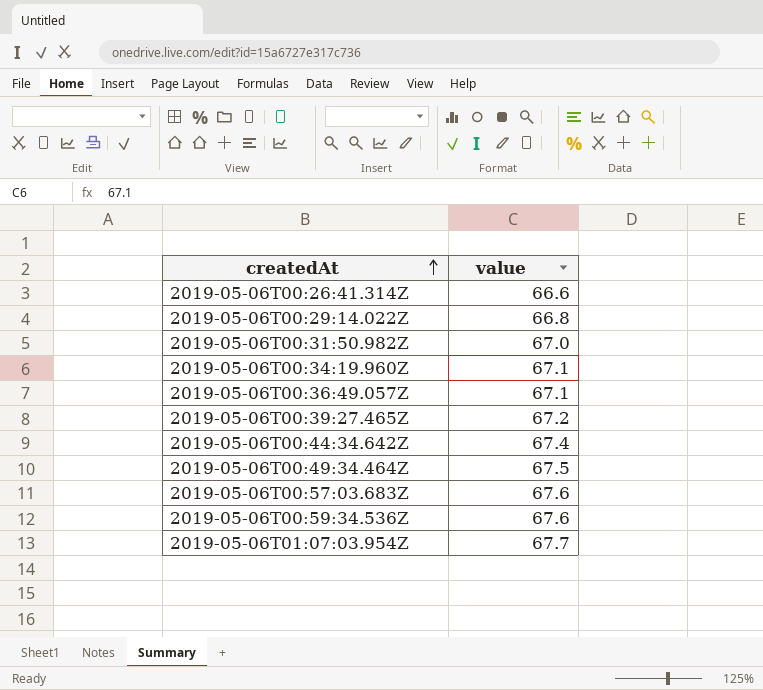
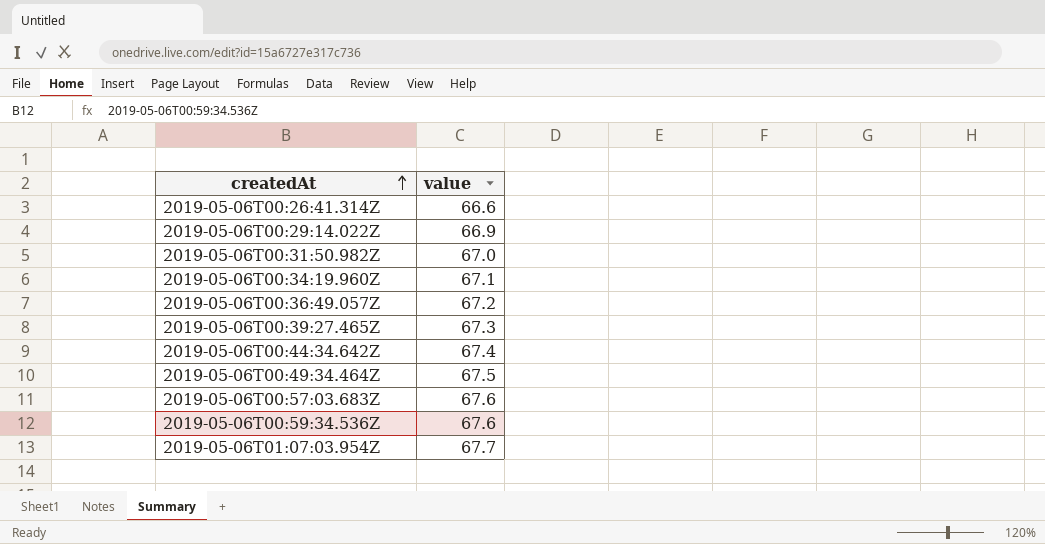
2019-05-06T00:29:14.022Z | value: 66.8 -> 66.9
2019-05-06T00:36:49.057Z | value: 67.1 -> 67.2
2019-05-06T00:39:27.465Z | value: 67.2 -> 67.3

